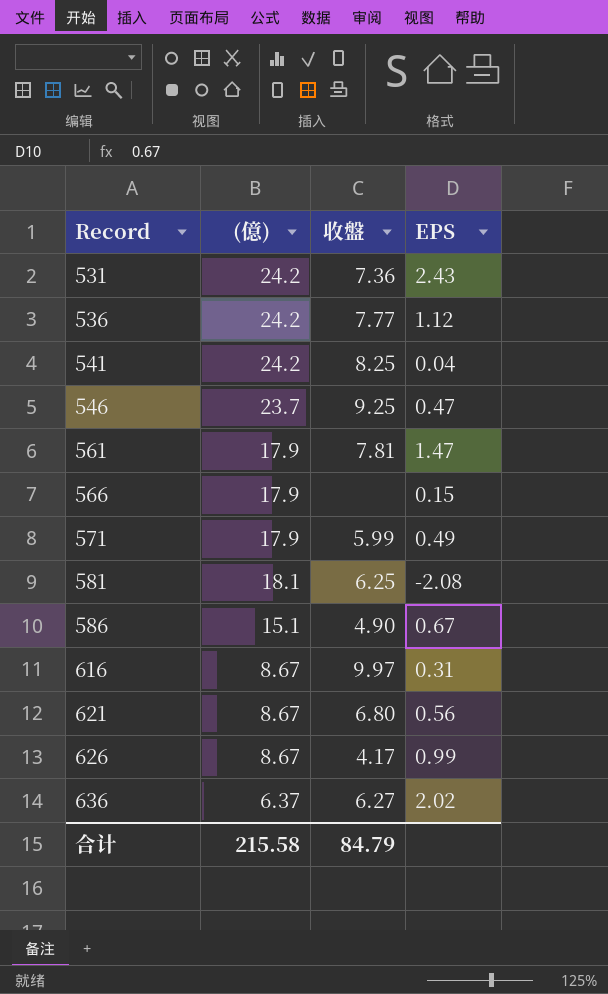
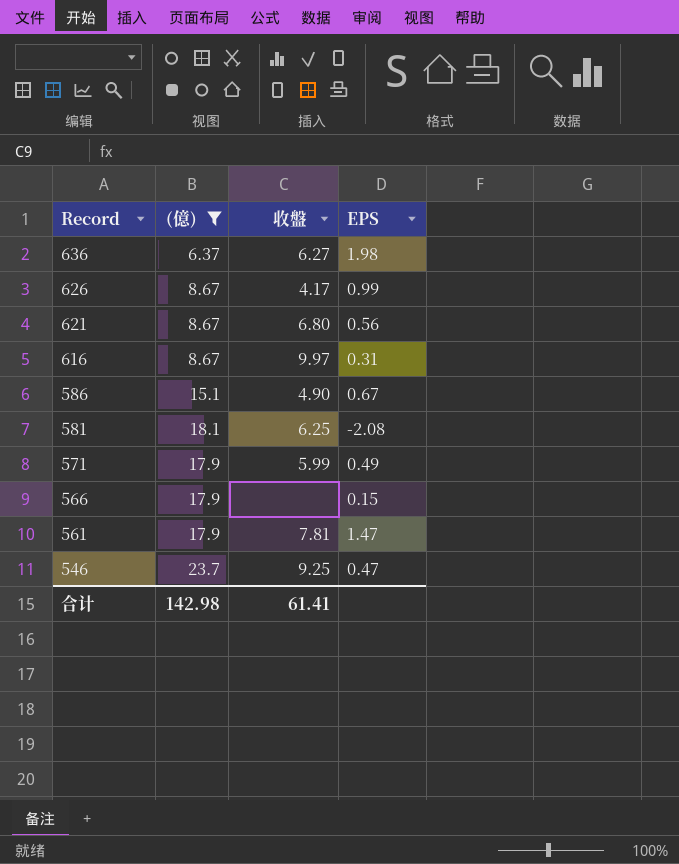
filter: none -> (億) != 24.2
row order: Record ascending -> Record descending
636 | EPS: 2.02 -> 1.98
合计 | (億): 215.58 -> 142.98
合计 | 收盤: 84.79 -> 61.41

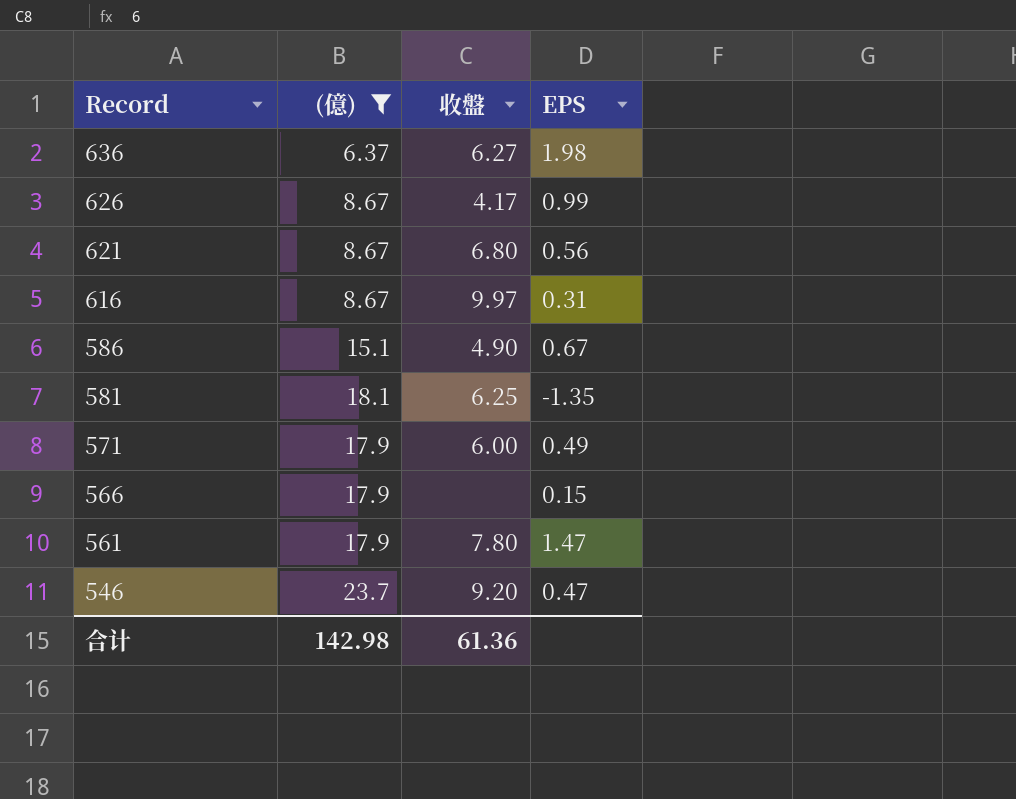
581 | EPS: -2.08 -> -1.35
571 | 收盤: 5.99 -> 6.00
561 | 收盤: 7.81 -> 7.80
546 | 收盤: 9.25 -> 9.20
合计 | 收盤: 61.41 -> 61.36

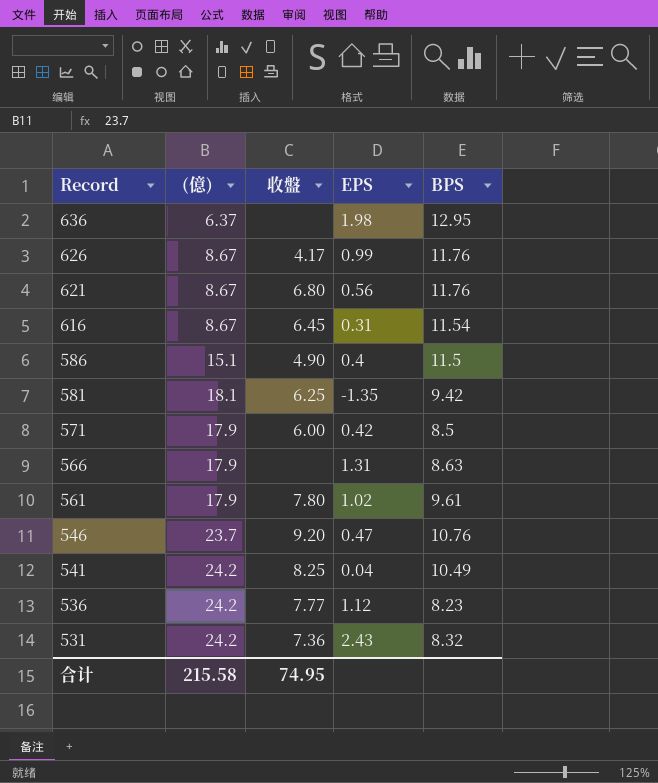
filter: (億) != 24.2 -> none
column BPS | position: none -> 5
636 | 收盤: 6.27 -> none
616 | 收盤: 9.97 -> 6.45
586 | EPS: 0.67 -> 0.4
571 | EPS: 0.49 -> 0.42
566 | EPS: 0.15 -> 1.31
561 | EPS: 1.47 -> 1.02
合计 | (億): 142.98 -> 215.58
合计 | 收盤: 61.36 -> 74.95

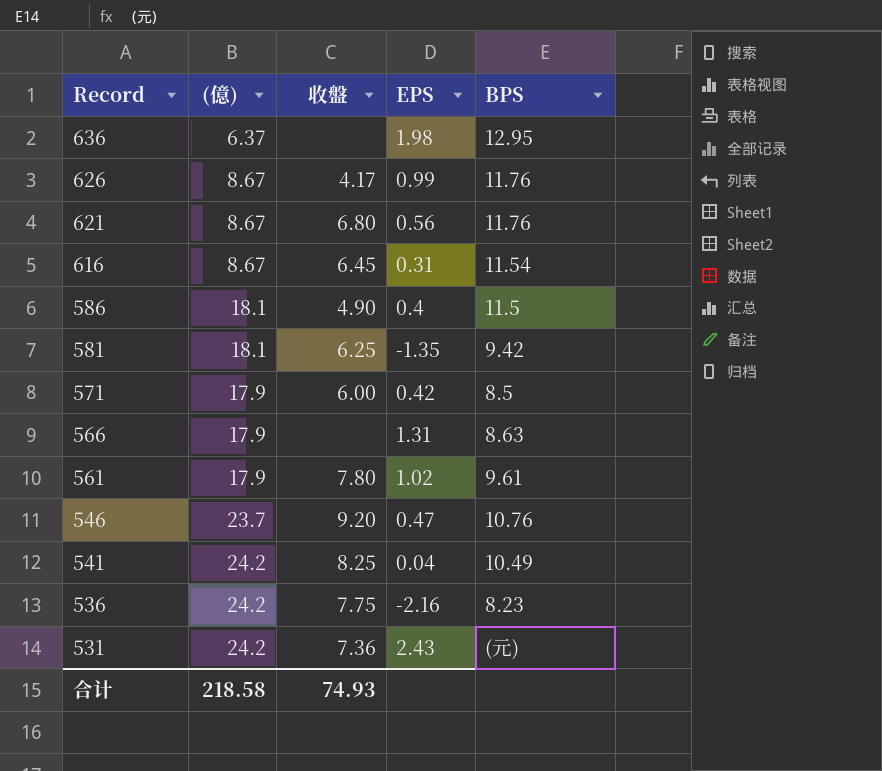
586 | (億): 15.1 -> 18.1
536 | 收盤: 7.77 -> 7.75
536 | EPS: 1.12 -> -2.16
531 | BPS: 8.32 -> (元)
合计 | (億): 215.58 -> 218.58
合计 | 收盤: 74.95 -> 74.93

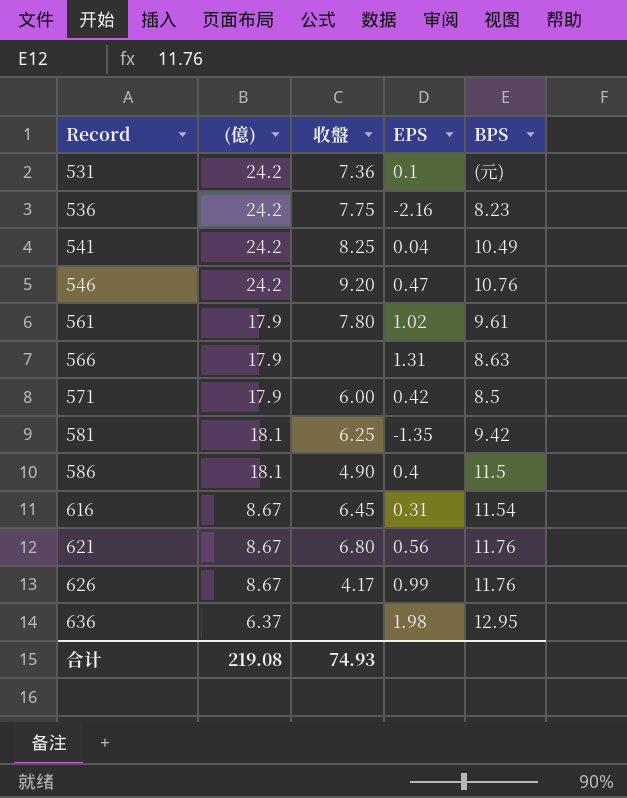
row order: Record descending -> Record ascending
531 | EPS: 2.43 -> 0.1
546 | (億): 23.7 -> 24.2
合计 | (億): 218.58 -> 219.08

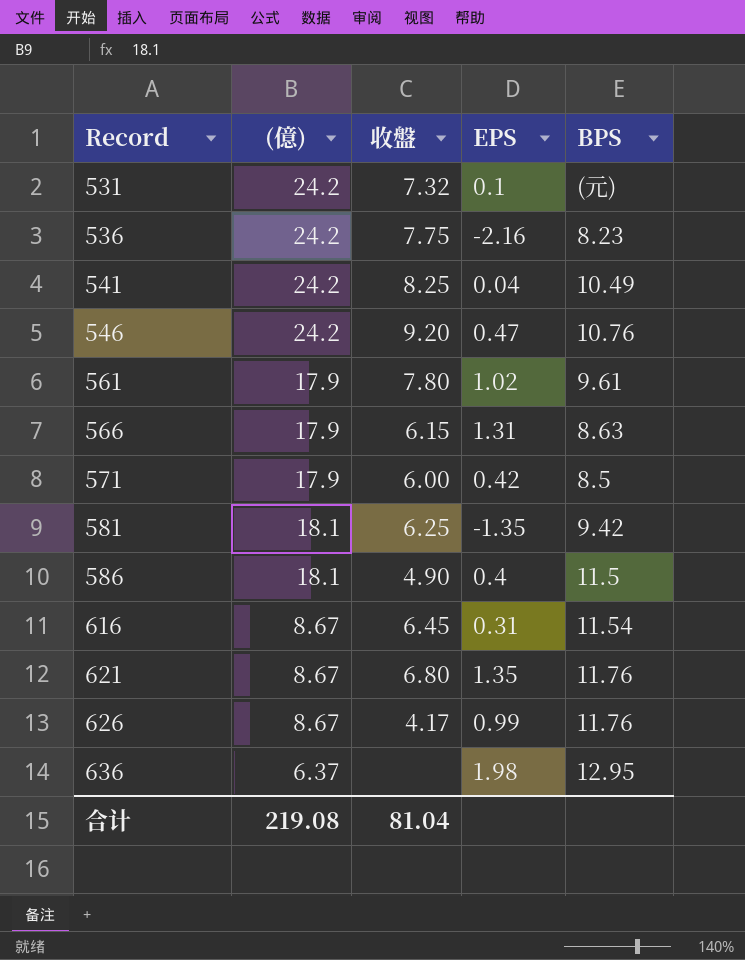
531 | 收盤: 7.36 -> 7.32
566 | 收盤: none -> 6.15
621 | EPS: 0.56 -> 1.35
合计 | 收盤: 74.93 -> 81.04

